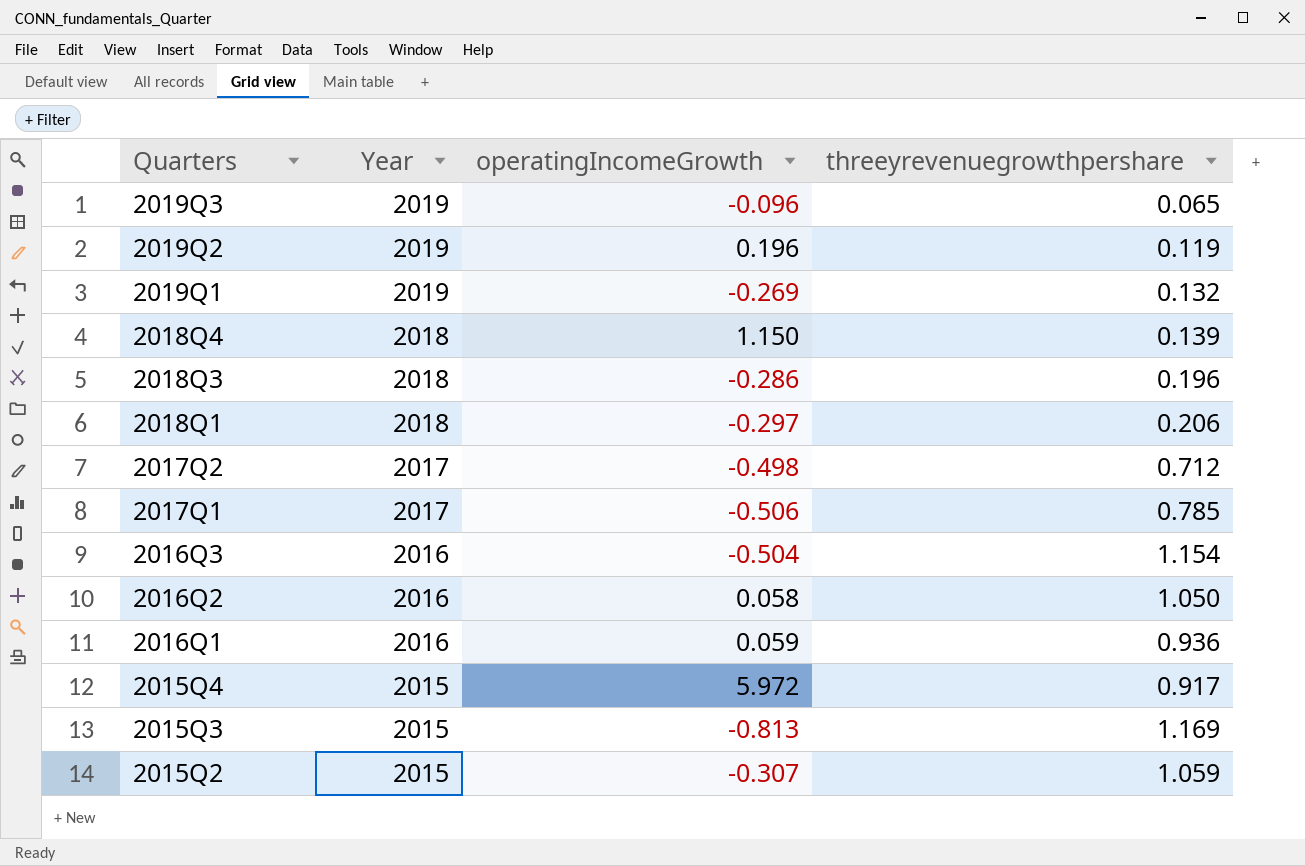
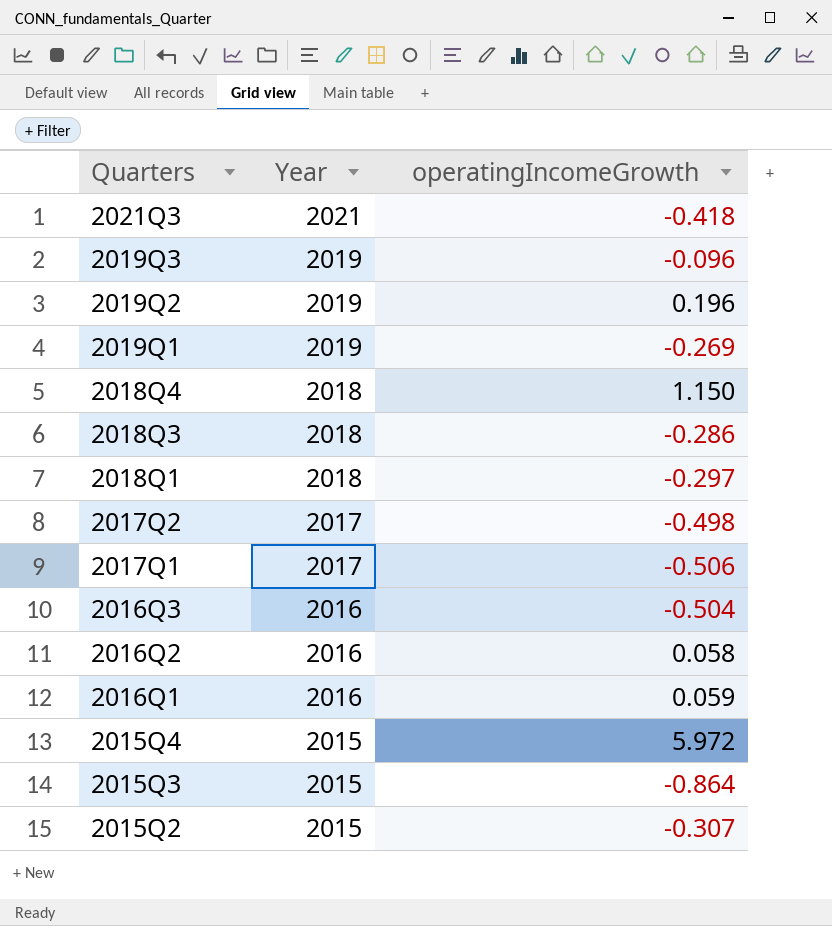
column threeyrevenuegrowthpershare | position: 4 -> none
row 2021Q3: none -> 2021 | -0.418
2015Q3 | operatingIncomeGrowth: -0.813 -> -0.864

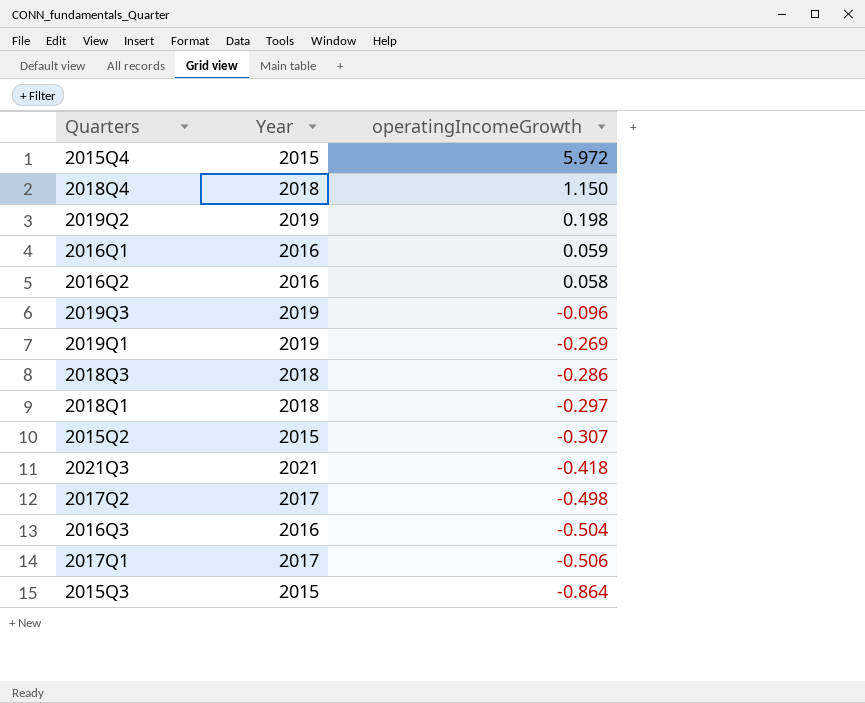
row order: Quarters descending -> operatingIncomeGrowth descending
2019Q2 | operatingIncomeGrowth: 0.196 -> 0.198

